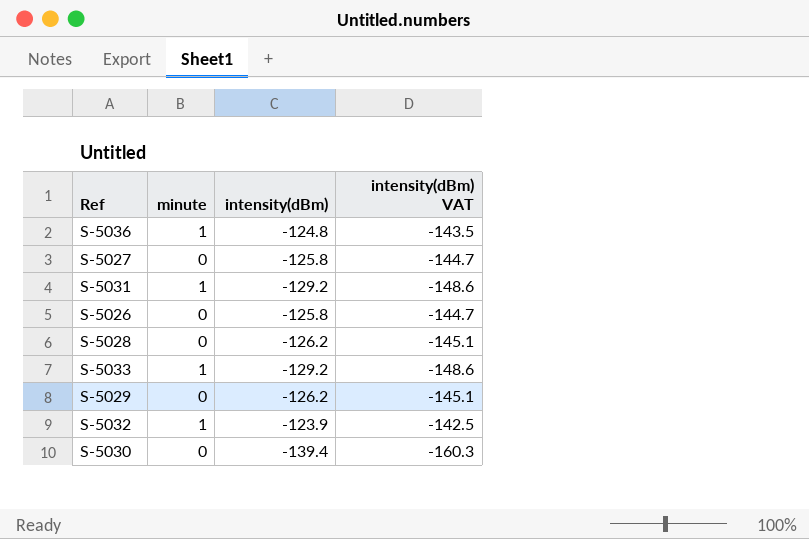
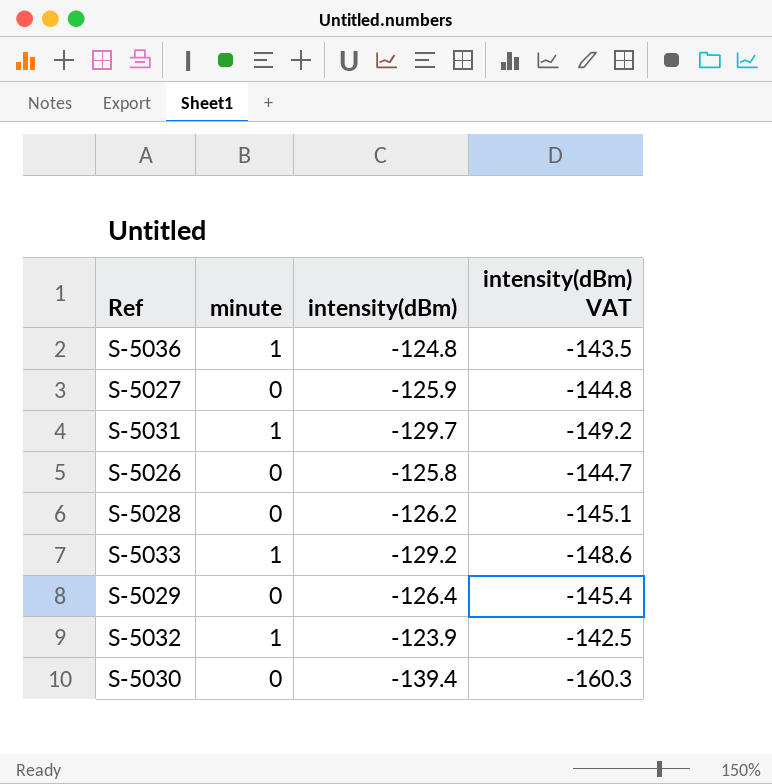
S-5027 | intensity(dBm): -125.8 -> -125.9
S-5027 | intensity(dBm) VAT: -144.7 -> -144.8
S-5031 | intensity(dBm): -129.2 -> -129.7
S-5031 | intensity(dBm) VAT: -148.6 -> -149.2
S-5029 | intensity(dBm): -126.2 -> -126.4
S-5029 | intensity(dBm) VAT: -145.1 -> -145.4

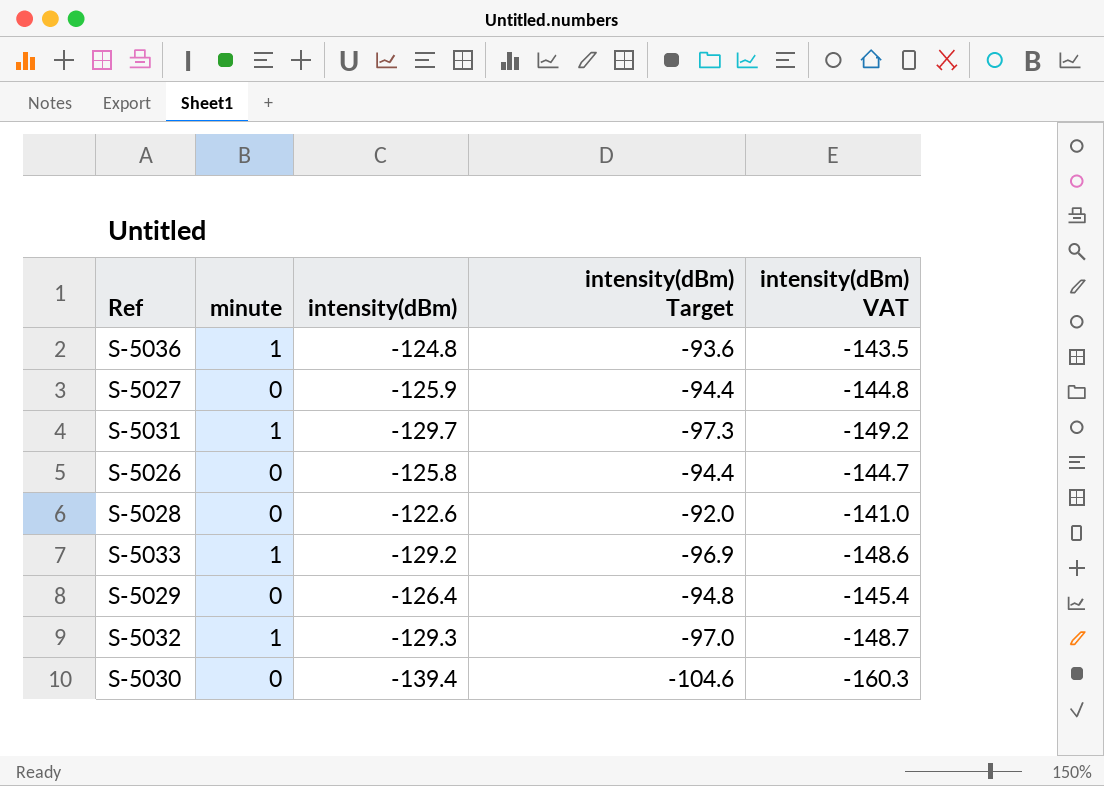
column intensity(dBm) Target | formula: none -> [intensity(dBm)] * 0.75
S-5028 | intensity(dBm): -126.2 -> -122.6
S-5028 | intensity(dBm) VAT: -145.1 -> -141.0
S-5032 | intensity(dBm): -123.9 -> -129.3
S-5032 | intensity(dBm) VAT: -142.5 -> -148.7

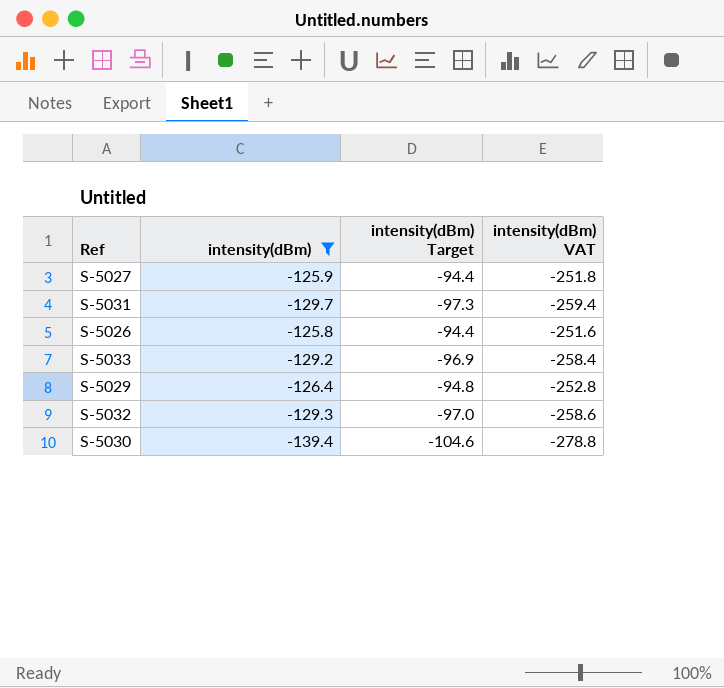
filter: none -> intensity(dBm) <= -125.8
column minute | position: 2 -> none
column intensity(dBm) VAT | formula: [intensity(dBm)] * 1.15 -> [intensity(dBm)] * 2

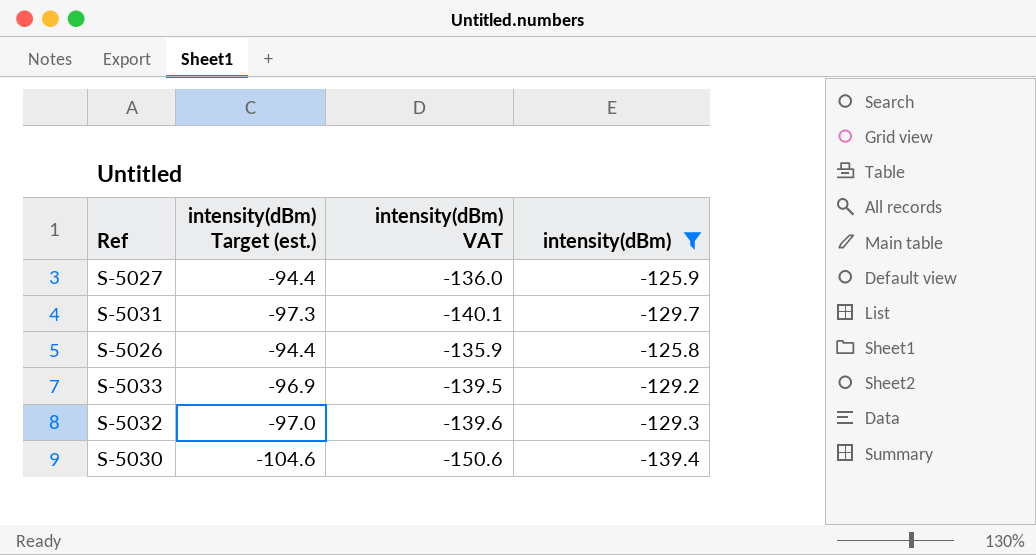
column name: intensity(dBm) Target -> intensity(dBm) Target (est.)
column intensity(dBm) VAT | formula: [intensity(dBm)] * 2 -> [intensity(dBm)] * 1.08
column intensity(dBm) | position: 2 -> 4
row S-5029: -126.4 | -94.8 | -252.8 -> none

